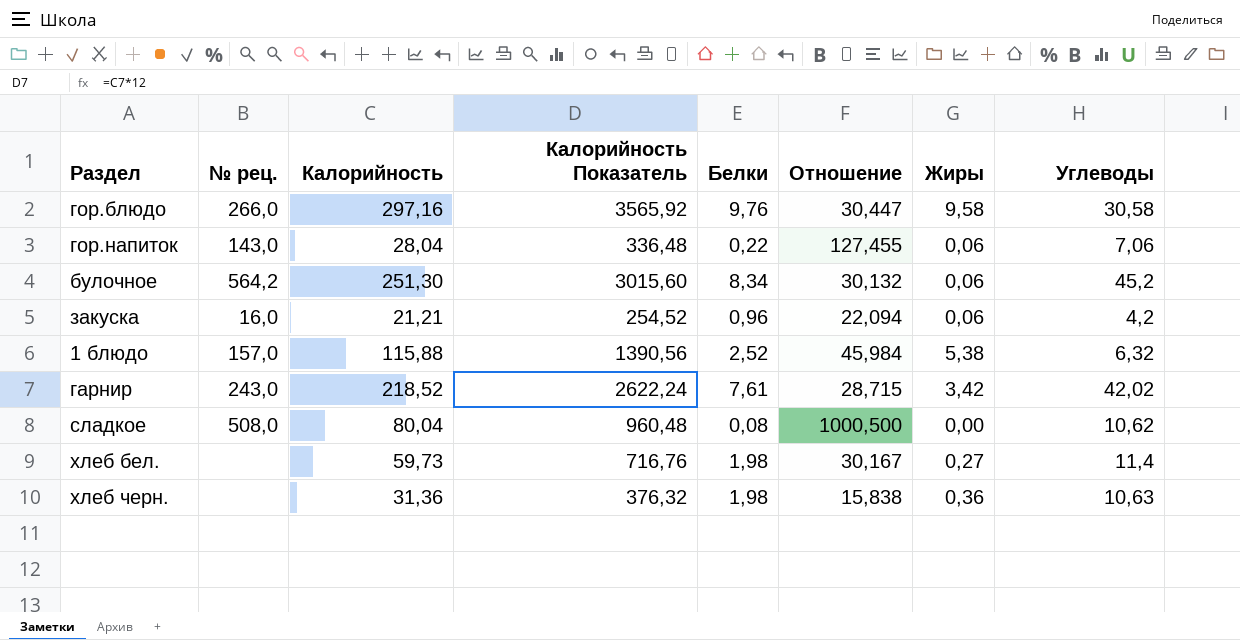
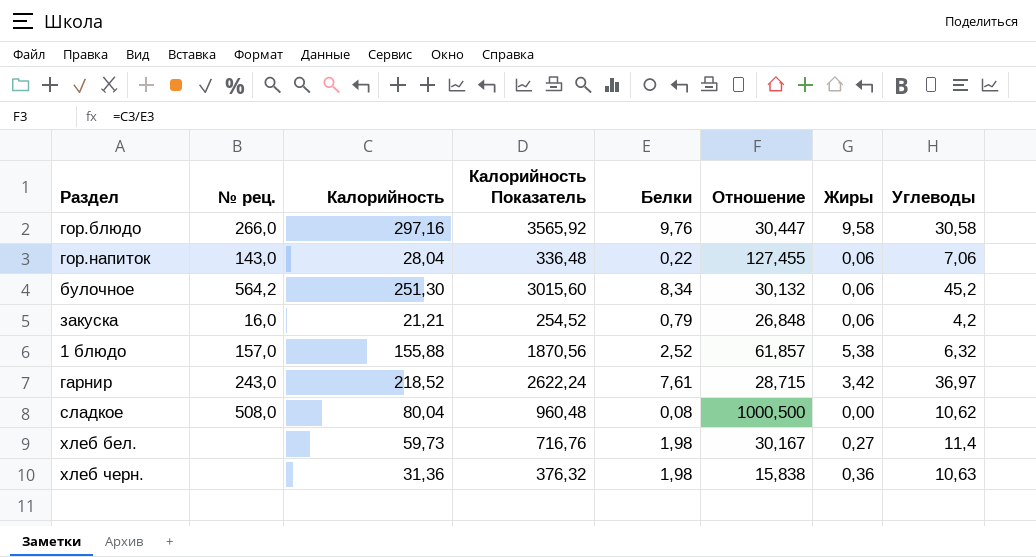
закуска | Белки: 0,96 -> 0,79
закуска | Отношение: 22,094 -> 26,848
1 блюдо | Калорийность: 115,88 -> 155,88
1 блюдо | Калорийность Показатель: 1390,56 -> 1870,56
1 блюдо | Отношение: 45,984 -> 61,857
гарнир | Углеводы: 42,02 -> 36,97

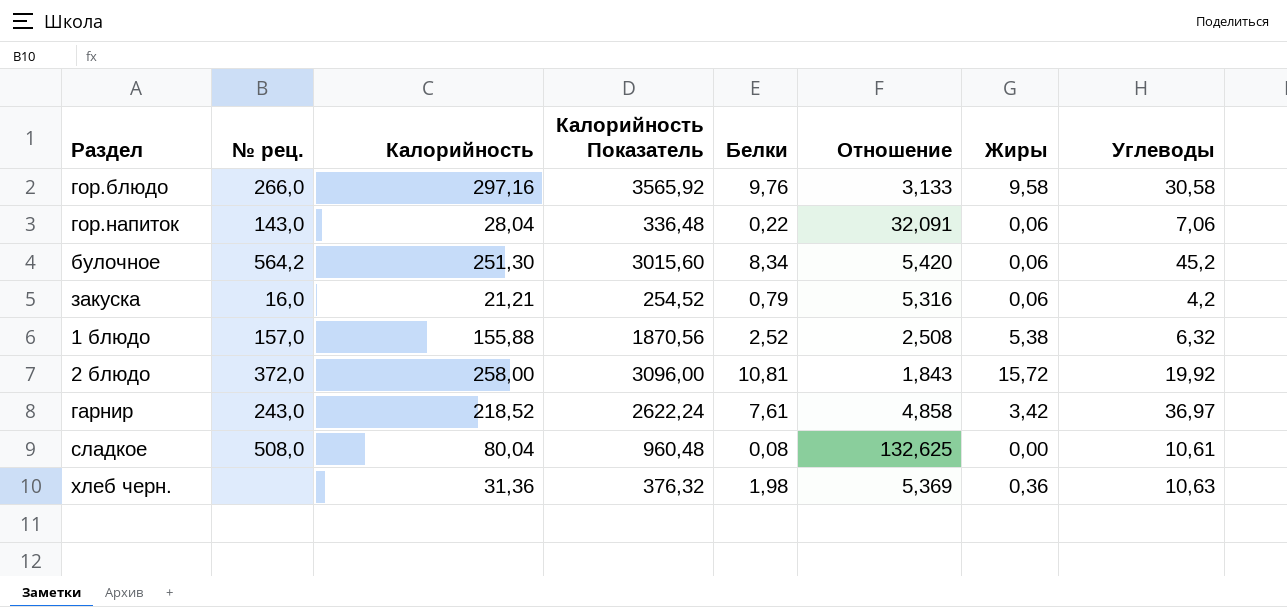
column Отношение | formula: [Калорийность] / [Белки] -> [Углеводы] / [Белки]
row хлеб бел.: none | 59,73 | 716,76 | 1,98 | 30,167 | 0,27 | 11,4 -> none
row 2 блюдо: none -> 372,0 | 258,00 | 3096,00 | 10,81 | 1,843 | 15,72 | 19,92
сладкое | Углеводы: 10,62 -> 10,61

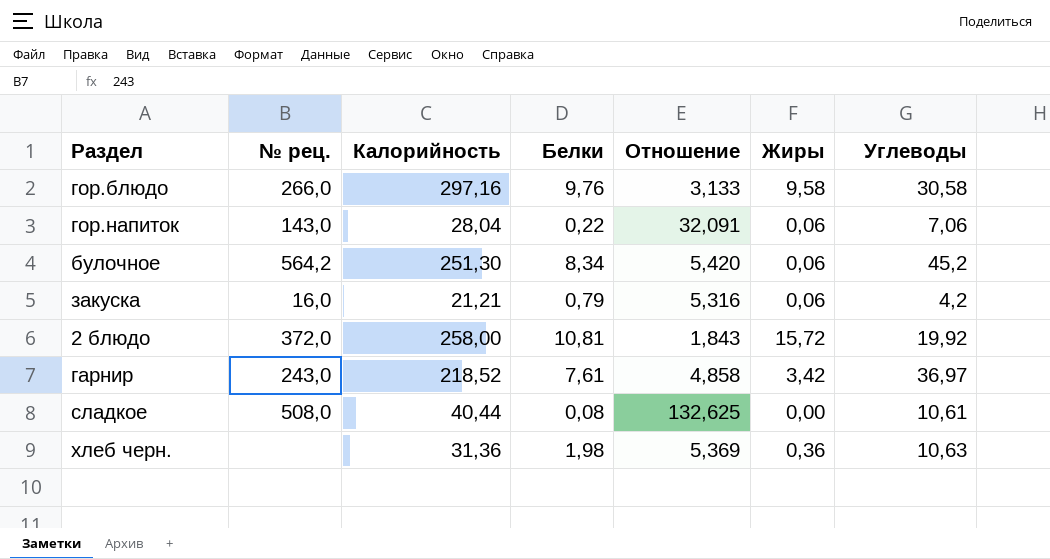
column Калорийность Показатель | formula: [Калорийность] * 12 -> none
row 1 блюдо: 157,0 | 155,88 | 1870,56 | 2,52 | 2,508 | 5,38 | 6,32 -> none
сладкое | Калорийность: 80,04 -> 40,44

